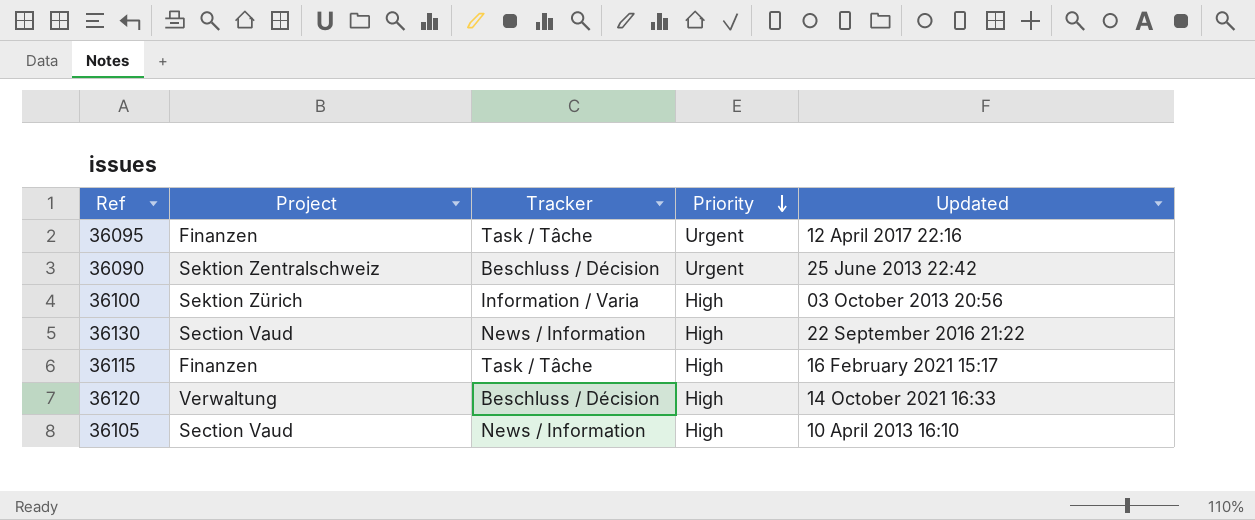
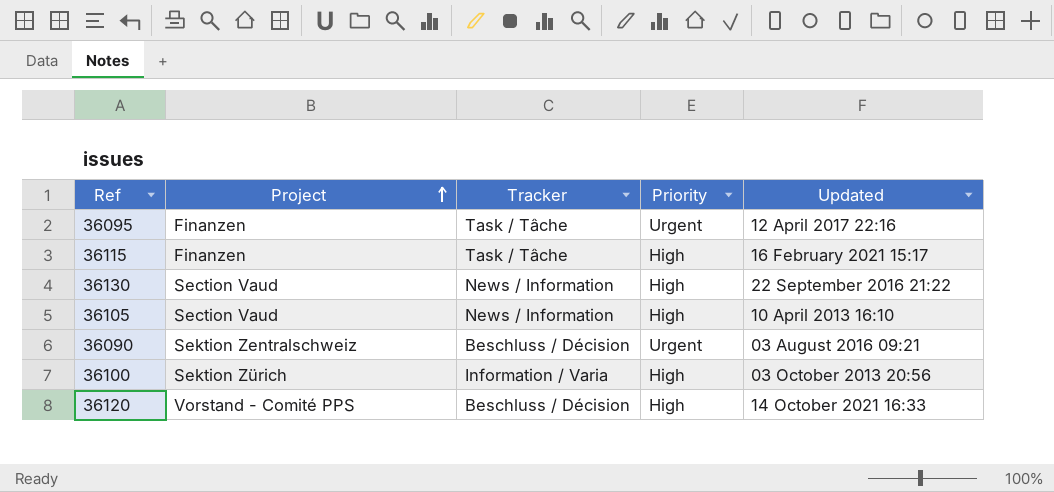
row order: Priority descending -> Project ascending
36090 | Updated: 25 June 2013 22:42 -> 03 August 2016 09:21
36120 | Project: Verwaltung -> Vorstand - Comité PPS

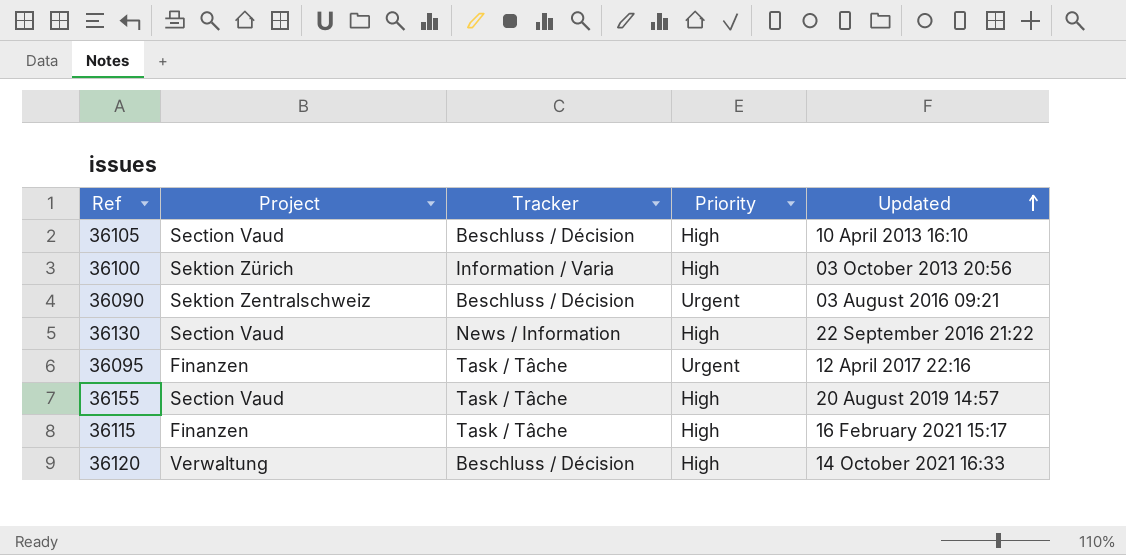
row order: Project ascending -> Updated ascending
36105 | Tracker: News / Information -> Beschluss / Décision
row 36155: none -> Section Vaud | Task / Tâche | High | 20 August 2019 14:57
36120 | Project: Vorstand - Comité PPS -> Verwaltung

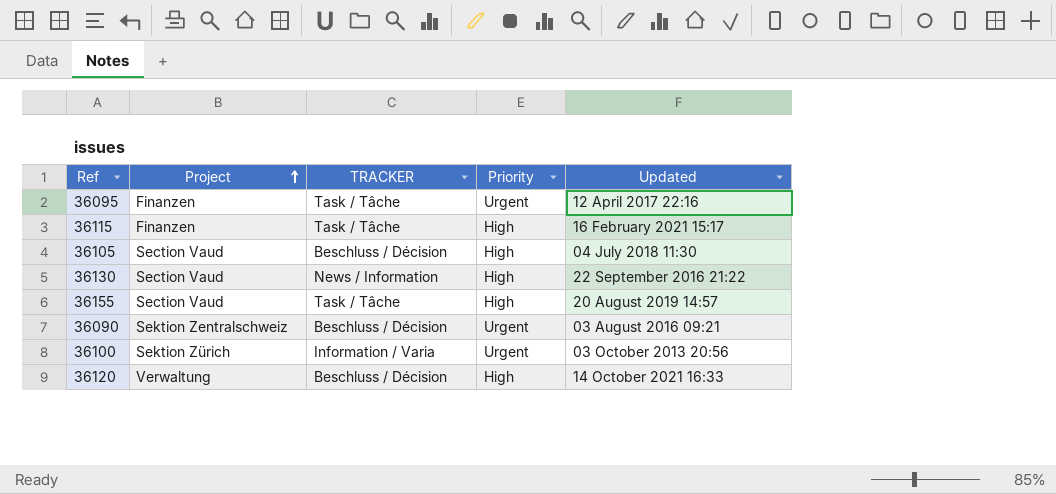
row order: Updated ascending -> Project ascending
column name: Tracker -> TRACKER
36105 | Updated: 10 April 2013 16:10 -> 04 July 2018 11:30
36100 | Priority: High -> Urgent

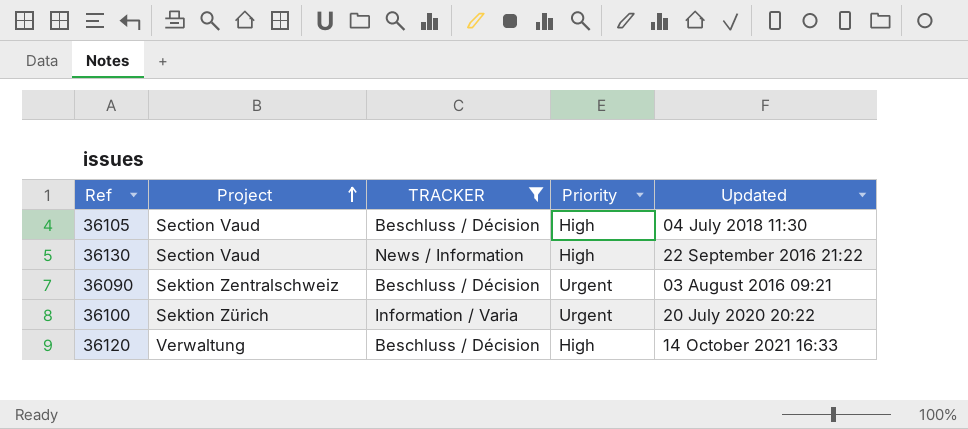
filter: none -> TRACKER != Task / Tâche
36100 | Updated: 03 October 2013 20:56 -> 20 July 2020 20:22

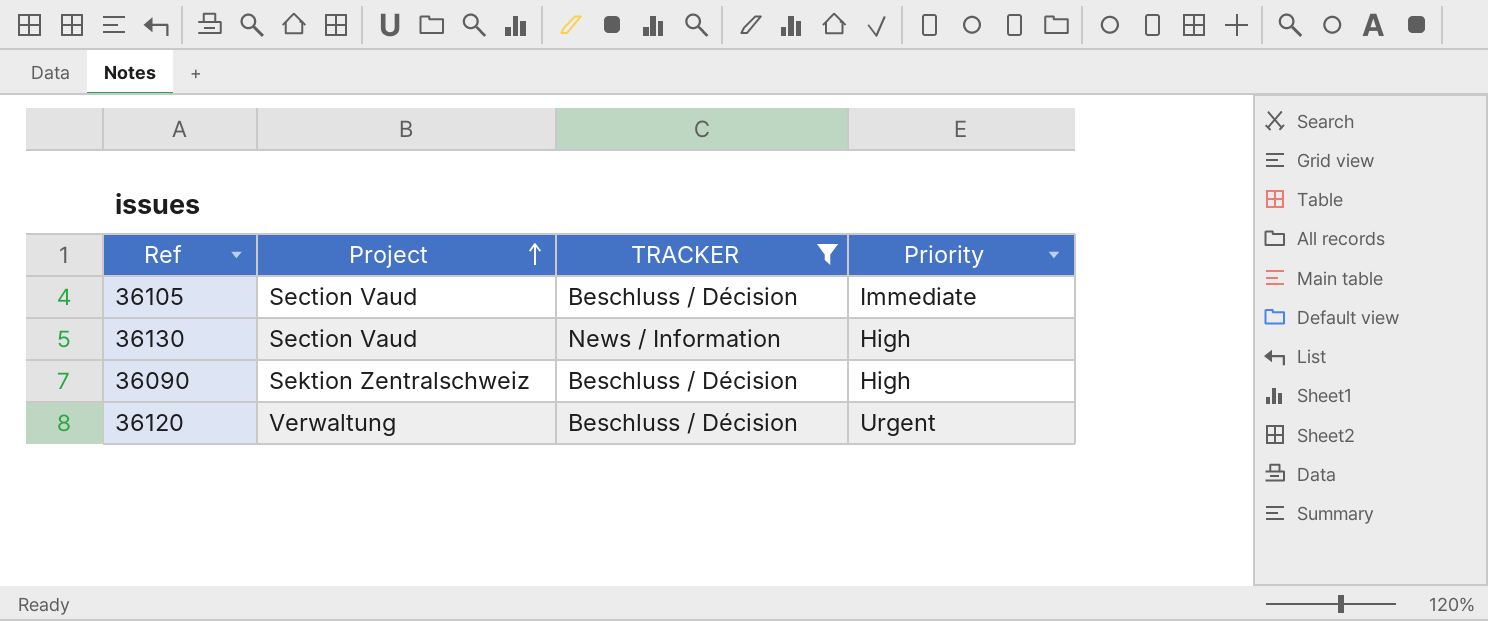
column Updated | position: 5 -> none
row 36100: Sektion Zürich | Information / Varia | Urgent | 20 July 2020 20:22 -> none
36105 | Priority: High -> Immediate
36090 | Priority: Urgent -> High
36120 | Priority: High -> Urgent

